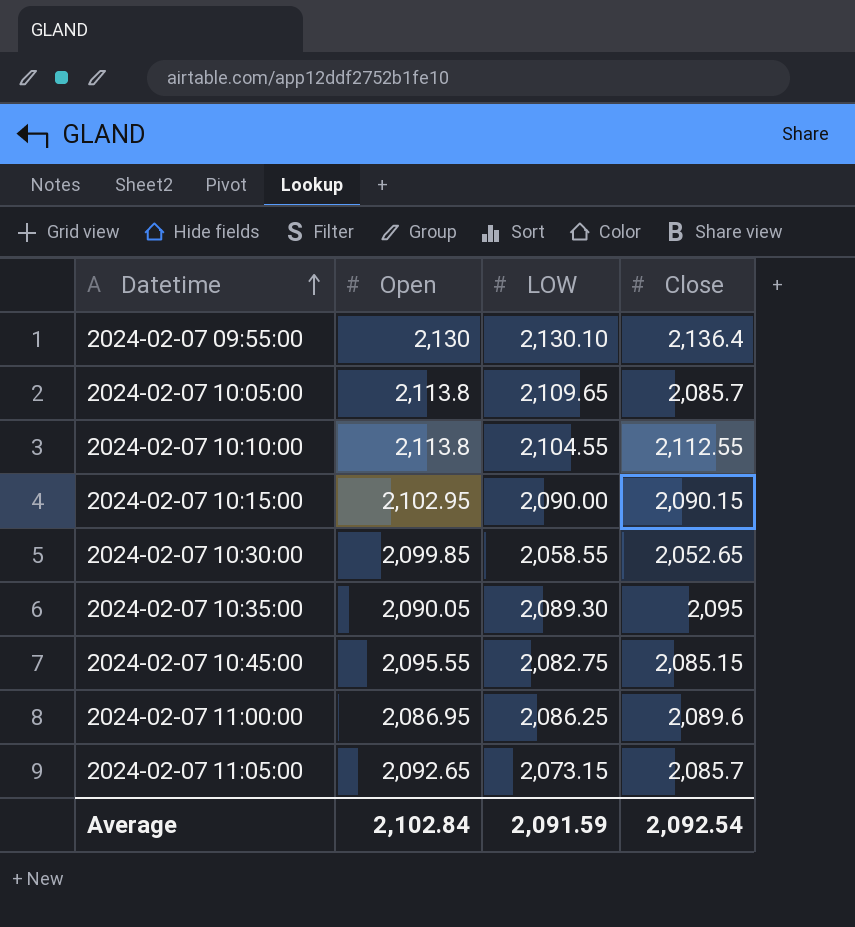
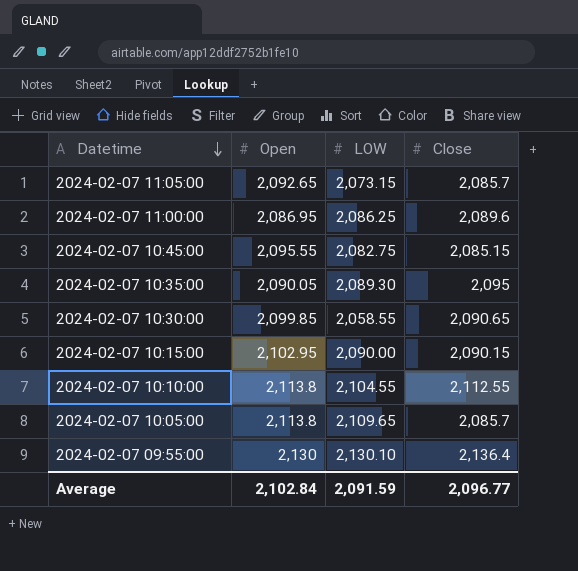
row order: Datetime ascending -> Datetime descending
2024-02-07 10:30:00 | Close: 2,052.65 -> 2,090.65
Average | Close: 2,092.54 -> 2,096.77

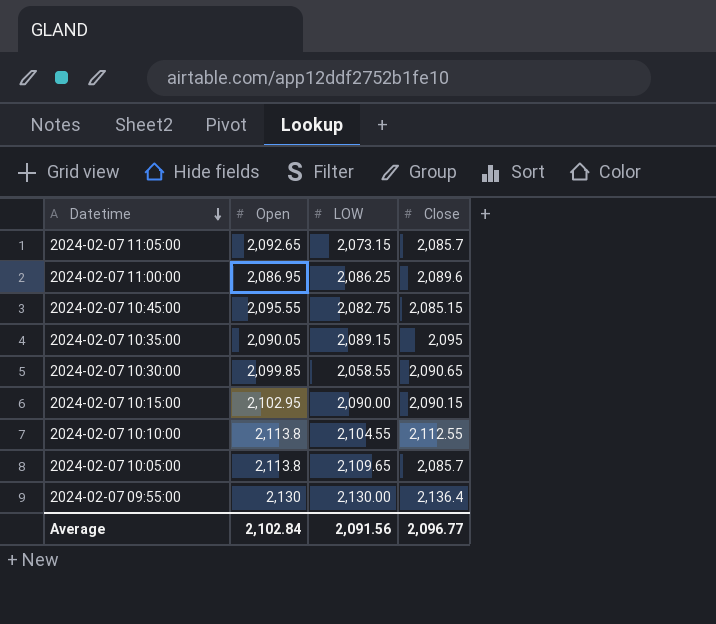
2024-02-07 10:35:00 | LOW: 2,089.30 -> 2,089.15
2024-02-07 09:55:00 | LOW: 2,130.10 -> 2,130.00
Average | LOW: 2,091.59 -> 2,091.56

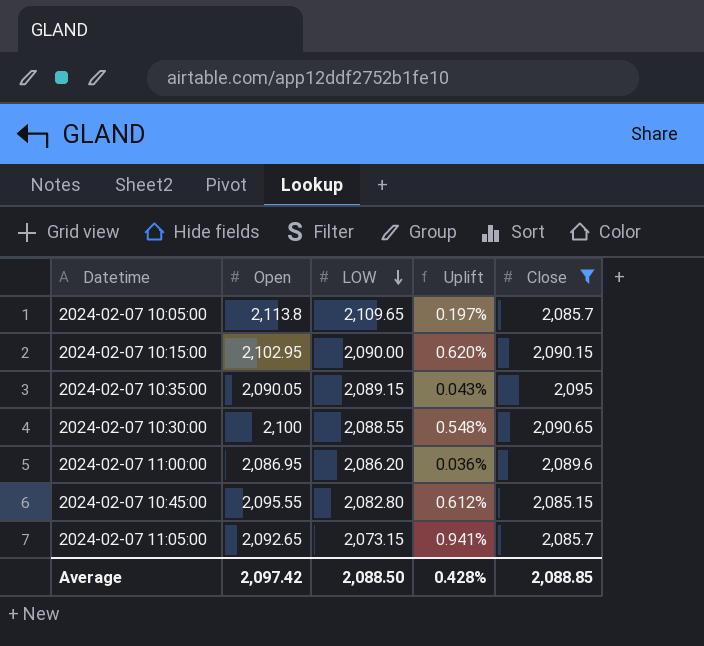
filter: none -> Close <= 2,095
row order: Datetime descending -> LOW descending
column Uplift | formula: none -> ([Open] - [LOW]) / [LOW]
2024-02-07 10:30:00 | Open: 2,099.85 -> 2,100
2024-02-07 10:30:00 | LOW: 2,058.55 -> 2,088.55
2024-02-07 11:00:00 | LOW: 2,086.25 -> 2,086.20
2024-02-07 10:45:00 | LOW: 2,082.75 -> 2,082.80
Average | Open: 2,102.84 -> 2,097.42
Average | LOW: 2,091.56 -> 2,088.50
Average | Close: 2,096.77 -> 2,088.85

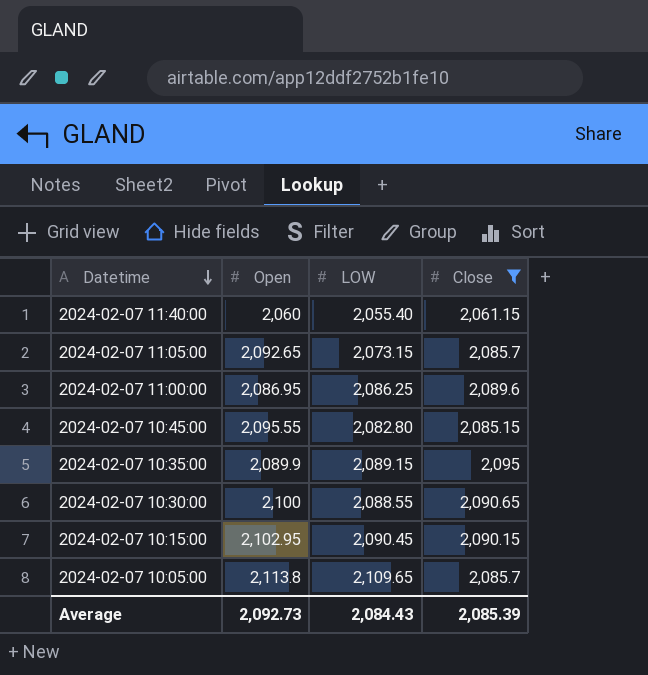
row order: LOW descending -> Datetime descending
column Uplift | formula: ([Open] - [LOW]) / [LOW] -> none
row 2024-02-07 11:40:00: none -> 2,060 | 2,055.40 | 2,061.15
2024-02-07 11:00:00 | LOW: 2,086.20 -> 2,086.25
2024-02-07 10:35:00 | Open: 2,090.05 -> 2,089.9
2024-02-07 10:15:00 | LOW: 2,090.00 -> 2,090.45
Average | Open: 2,097.42 -> 2,092.73
Average | LOW: 2,088.50 -> 2,084.43
Average | Close: 2,088.85 -> 2,085.39

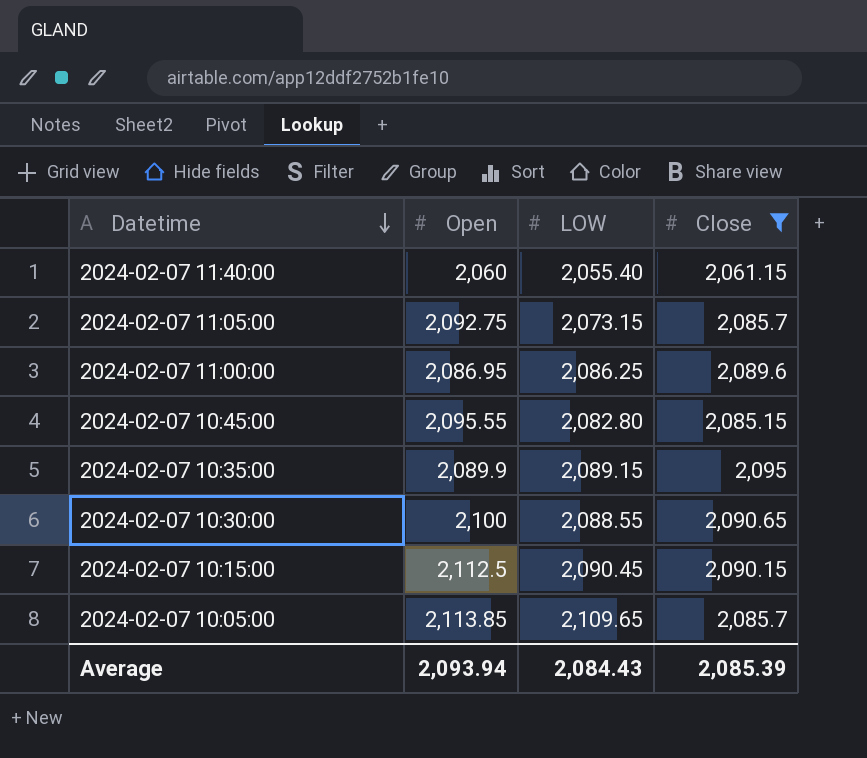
2024-02-07 11:05:00 | Open: 2,092.65 -> 2,092.75
2024-02-07 10:15:00 | Open: 2,102.95 -> 2,112.5
2024-02-07 10:05:00 | Open: 2,113.8 -> 2,113.85
Average | Open: 2,092.73 -> 2,093.94

